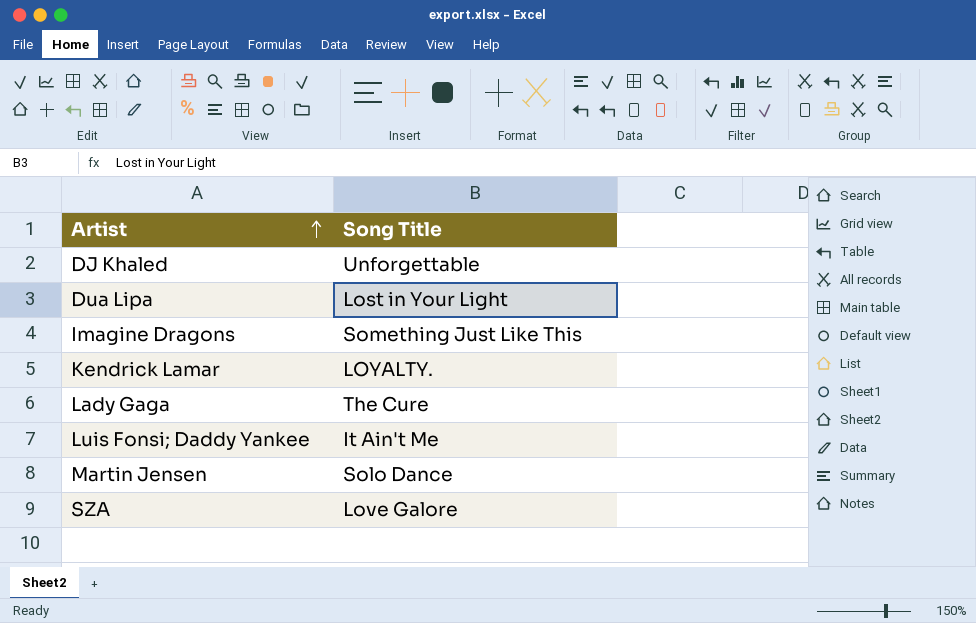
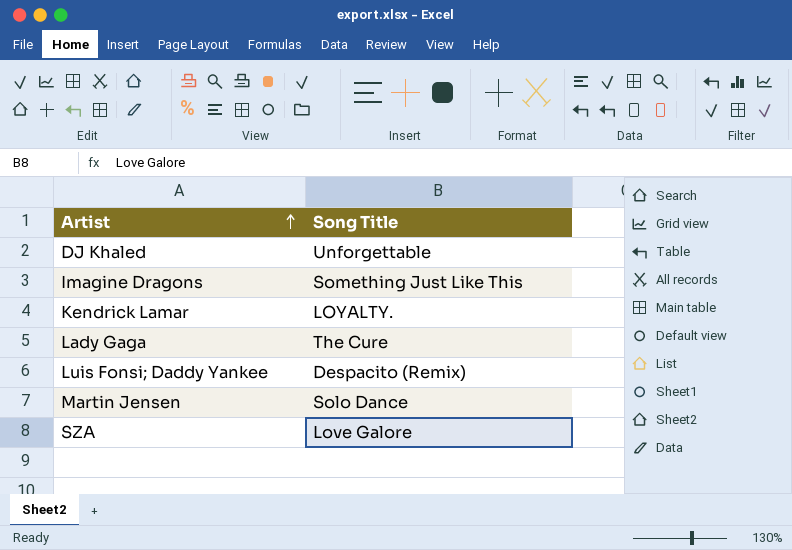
row Dua Lipa: Lost in Your Light -> none
Luis Fonsi; Daddy Yankee | Song Title: It Ain't Me -> Despacito (Remix)

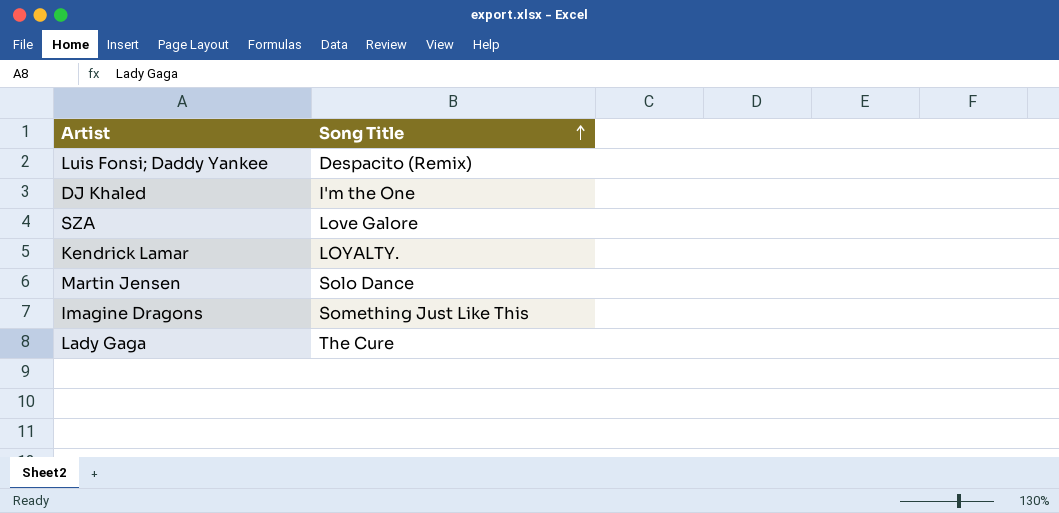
row order: Artist ascending -> Song Title ascending
DJ Khaled | Song Title: Unforgettable -> I'm the One

